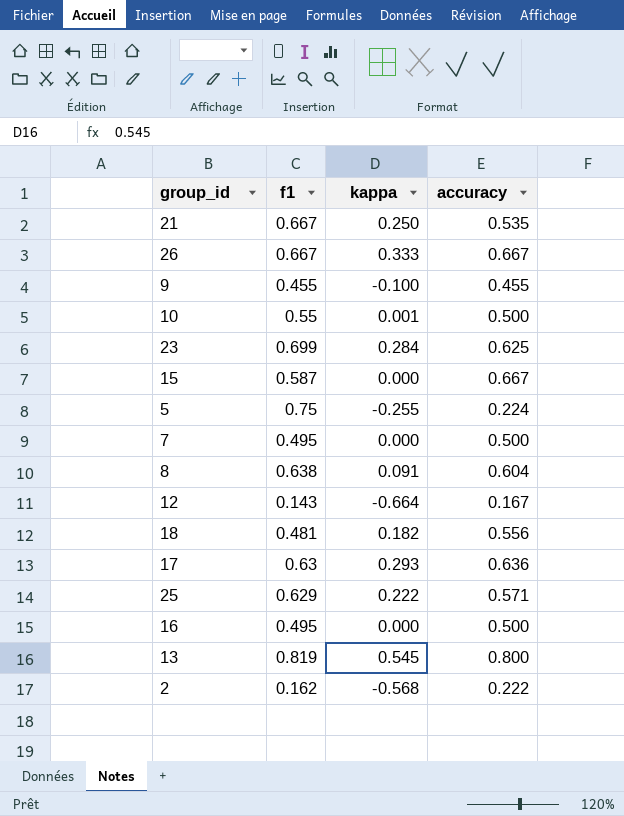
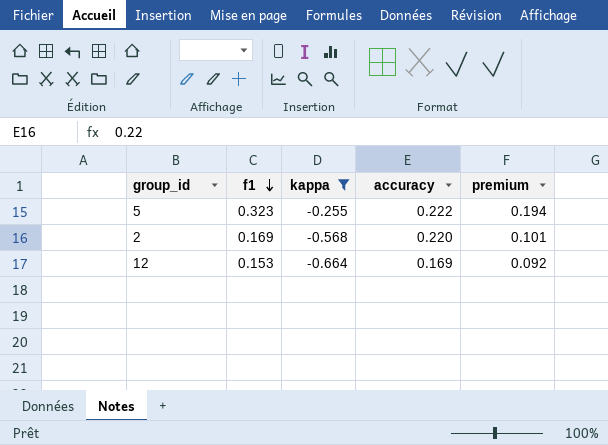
filter: none -> kappa <= -0.255
row order: none -> f1 descending
column premium | formula: none -> [f1] * 0.6
5 | f1: 0.75 -> 0.323
5 | accuracy: 0.224 -> 0.222
2 | f1: 0.162 -> 0.169
2 | accuracy: 0.222 -> 0.220
12 | f1: 0.143 -> 0.153
12 | accuracy: 0.167 -> 0.169

